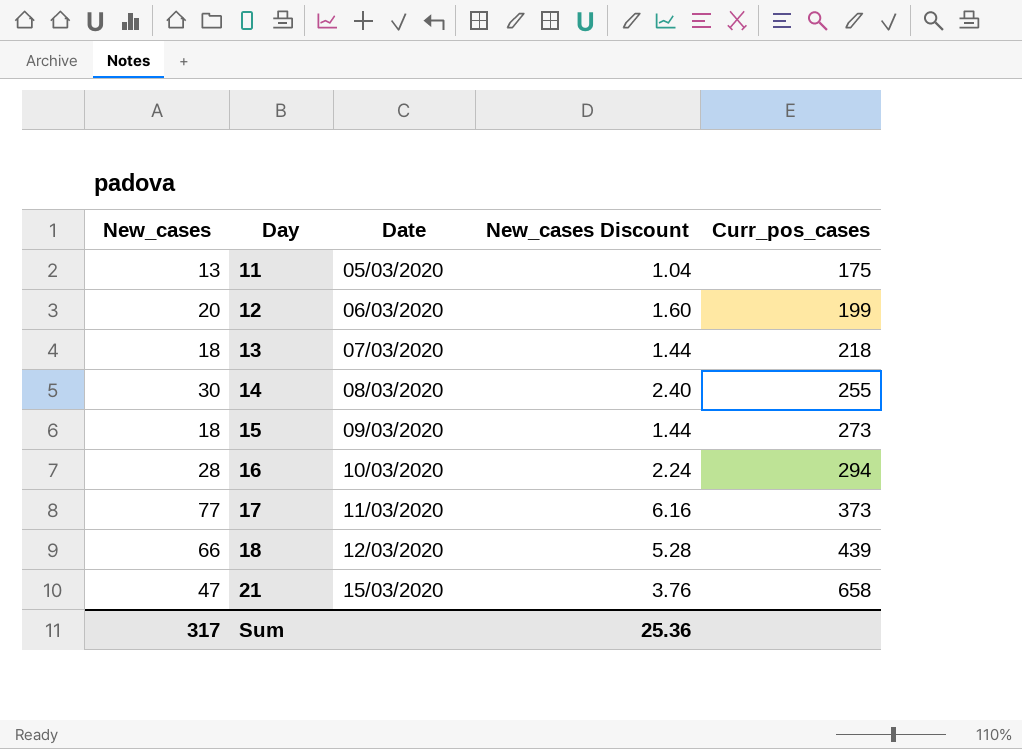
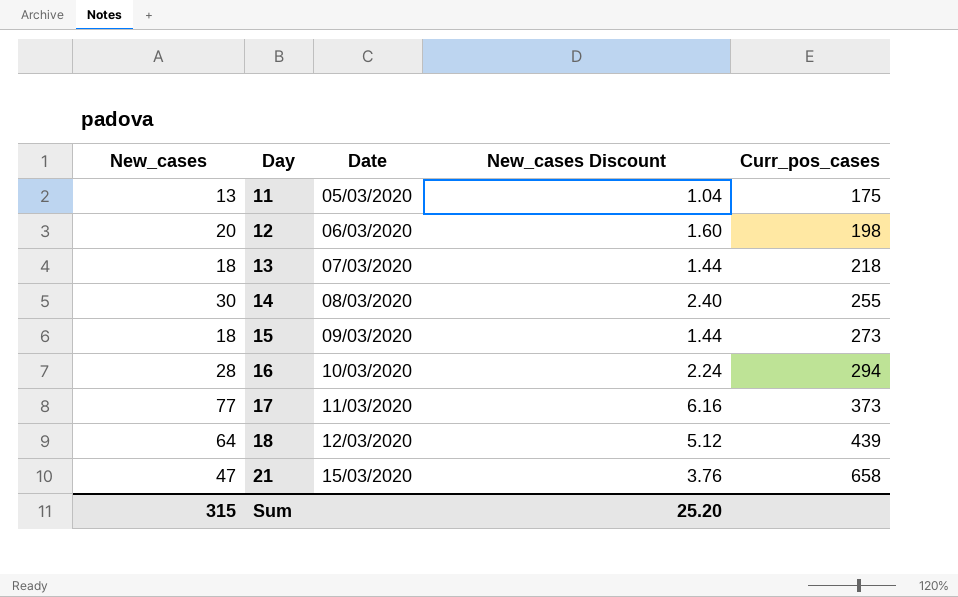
12 | Curr_pos_cases: 199 -> 198
18 | New_cases: 66 -> 64
18 | New_cases Discount: 5.28 -> 5.12
Sum | New_cases: 317 -> 315
Sum | New_cases Discount: 25.36 -> 25.20

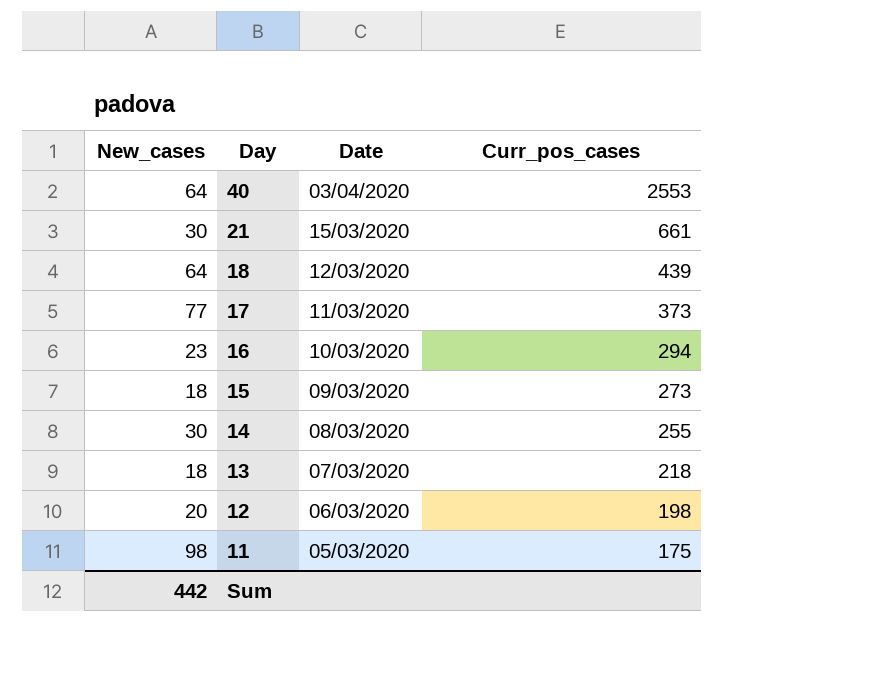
row order: Day ascending -> Day descending
column New_cases Discount | formula: [New_cases] * 0.08 -> none
row 40: none -> 64 | 03/04/2020 | 2553
21 | New_cases: 47 -> 30
21 | Curr_pos_cases: 658 -> 661
16 | New_cases: 28 -> 23
11 | New_cases: 13 -> 98
Sum | New_cases: 315 -> 442

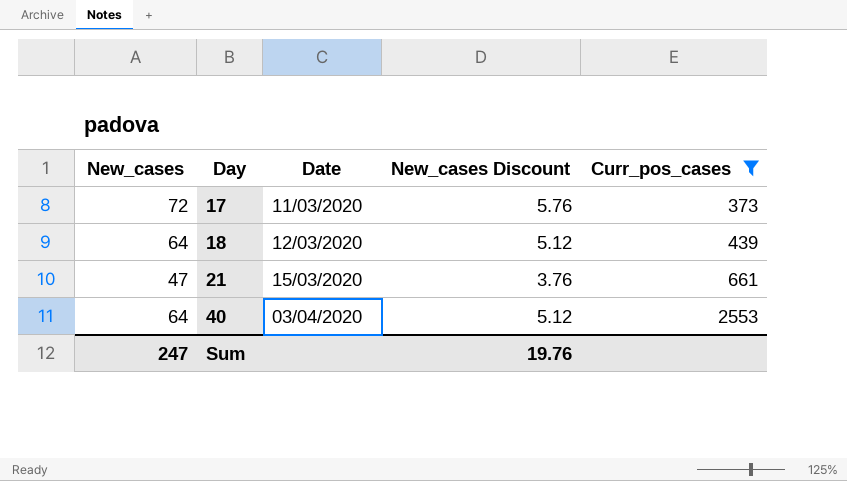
filter: none -> Curr_pos_cases >= 373
row order: Day descending -> Day ascending
column New_cases Discount | formula: none -> [New_cases] * 0.08
17 | New_cases: 77 -> 72
21 | New_cases: 30 -> 47
Sum | New_cases: 442 -> 247

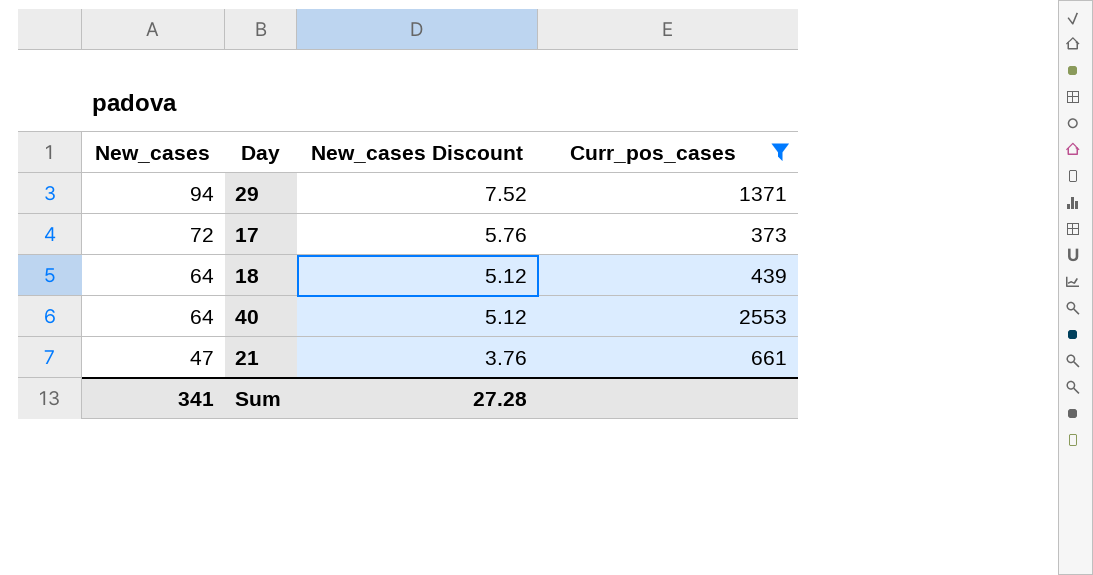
row order: Day ascending -> New_cases descending
column Date | position: 3 -> none
row 29: none -> 94 | 7.52 | 1371
Sum | New_cases: 247 -> 341
Sum | New_cases Discount: 19.76 -> 27.28

